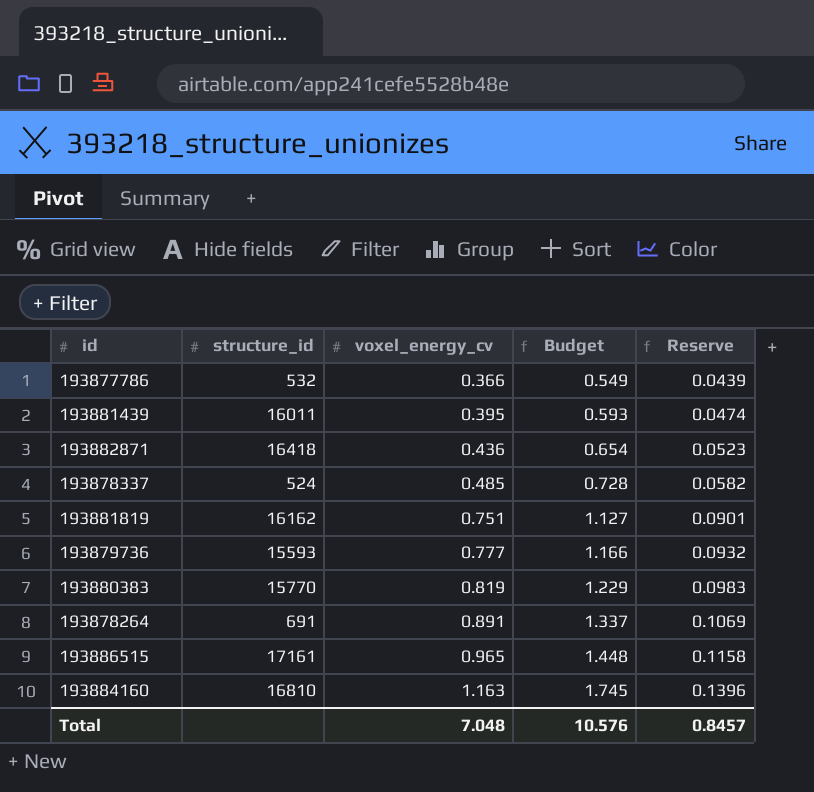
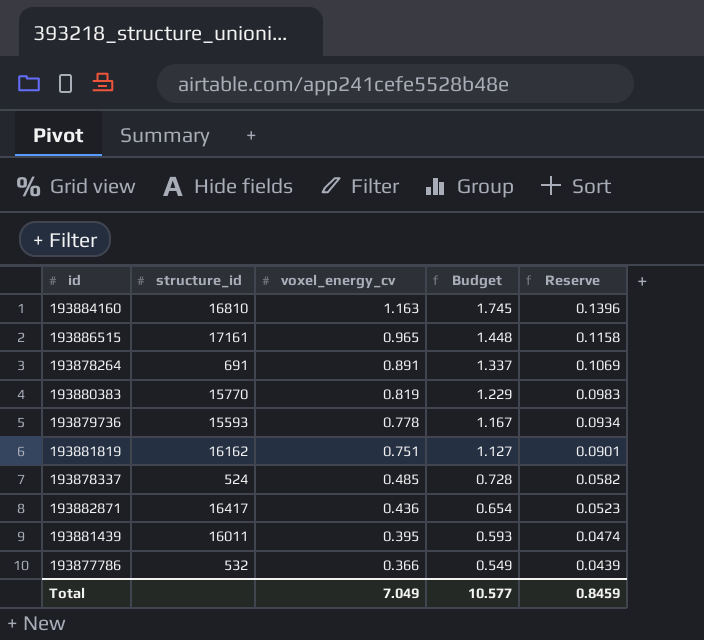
row order: voxel_energy_cv ascending -> voxel_energy_cv descending
193879736 | voxel_energy_cv: 0.777 -> 0.778
193879736 | Budget: 1.166 -> 1.167
193879736 | Reserve: 0.0932 -> 0.0934
193882871 | structure_id: 16418 -> 16417
Total | voxel_energy_cv: 7.048 -> 7.049
Total | Budget: 10.576 -> 10.577
Total | Reserve: 0.8457 -> 0.8459

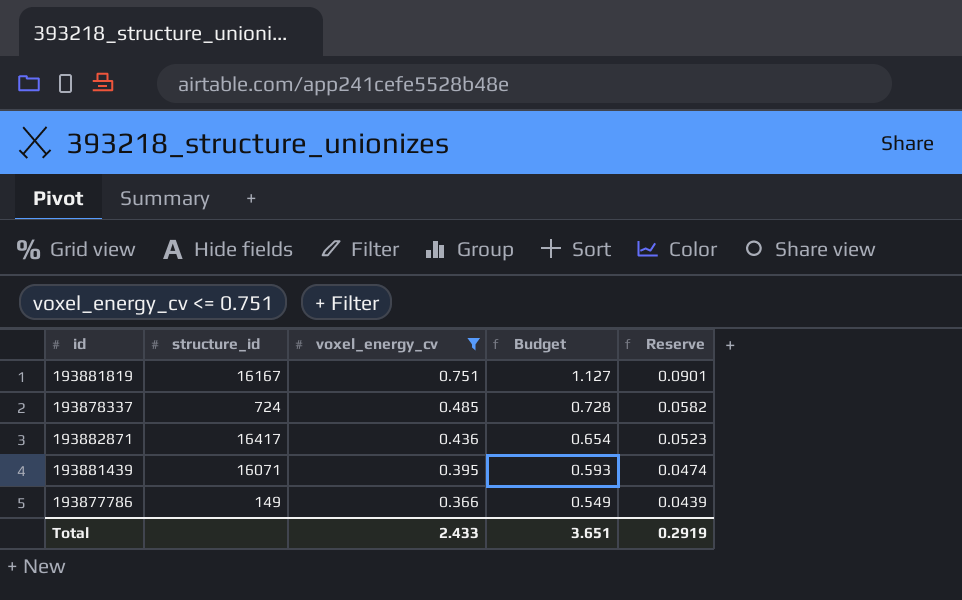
filter: none -> voxel_energy_cv <= 0.751
193881819 | structure_id: 16162 -> 16167
193878337 | structure_id: 524 -> 724
193881439 | structure_id: 16011 -> 16071
193877786 | structure_id: 532 -> 149
Total | voxel_energy_cv: 7.049 -> 2.433
Total | Budget: 10.577 -> 3.651
Total | Reserve: 0.8459 -> 0.2919

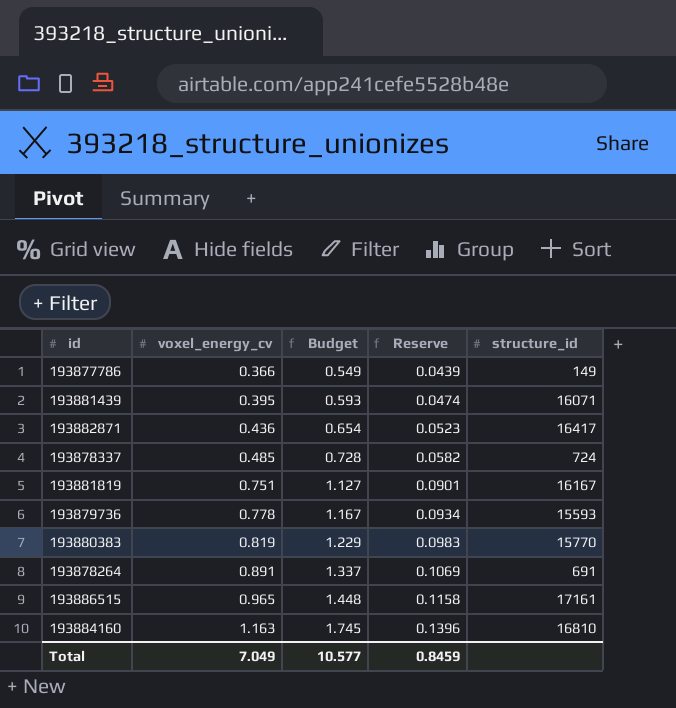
filter: voxel_energy_cv <= 0.751 -> none
row order: voxel_energy_cv descending -> voxel_energy_cv ascending
column structure_id | position: 2 -> 5
Total | voxel_energy_cv: 2.433 -> 7.049
Total | Budget: 3.651 -> 10.577
Total | Reserve: 0.2919 -> 0.8459

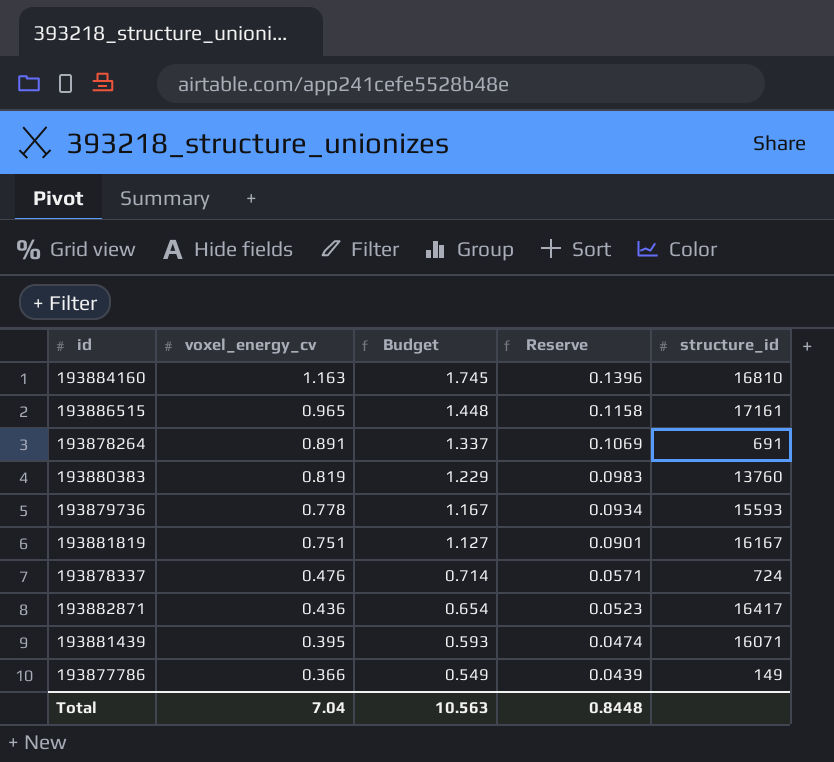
row order: voxel_energy_cv ascending -> voxel_energy_cv descending
193880383 | structure_id: 15770 -> 13760
193878337 | voxel_energy_cv: 0.485 -> 0.476
193878337 | Budget: 0.728 -> 0.714
193878337 | Reserve: 0.0582 -> 0.0571
Total | voxel_energy_cv: 7.049 -> 7.04
Total | Budget: 10.577 -> 10.563
Total | Reserve: 0.8459 -> 0.8448

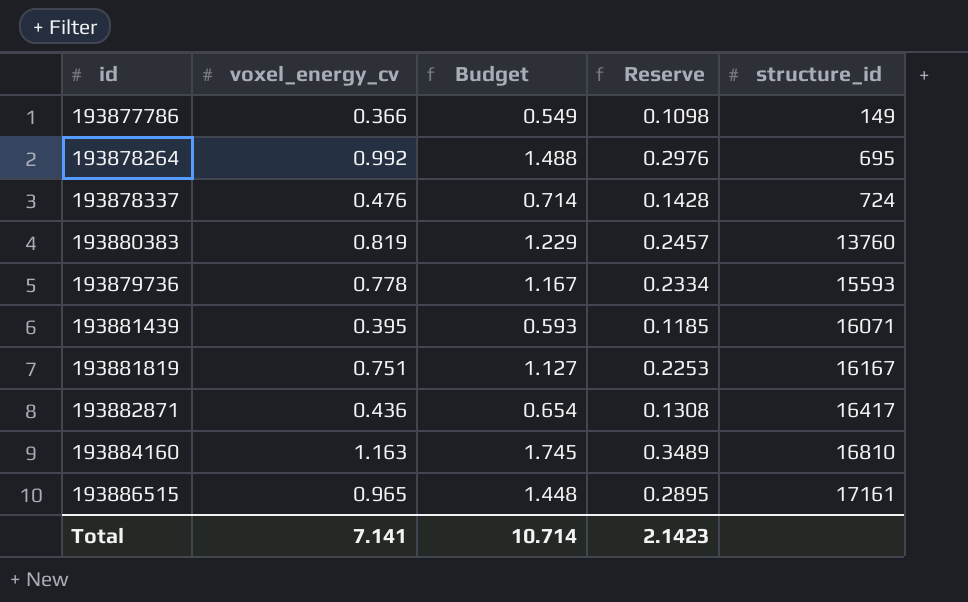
row order: voxel_energy_cv descending -> structure_id ascending
column Reserve | formula: [voxel_energy_cv] * 0.12 -> [voxel_energy_cv] * 0.3
193878264 | voxel_energy_cv: 0.891 -> 0.992
193878264 | Budget: 1.337 -> 1.488
193878264 | structure_id: 691 -> 695
Total | voxel_energy_cv: 7.04 -> 7.141
Total | Budget: 10.563 -> 10.714
Total | Reserve: 0.8448 -> 2.1423

